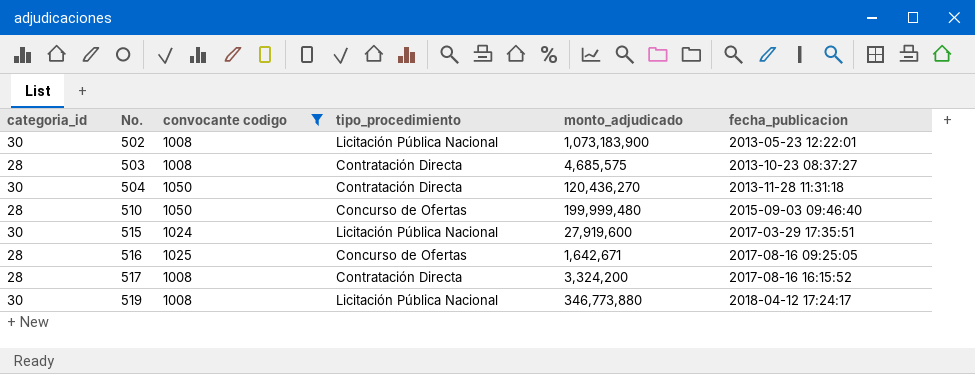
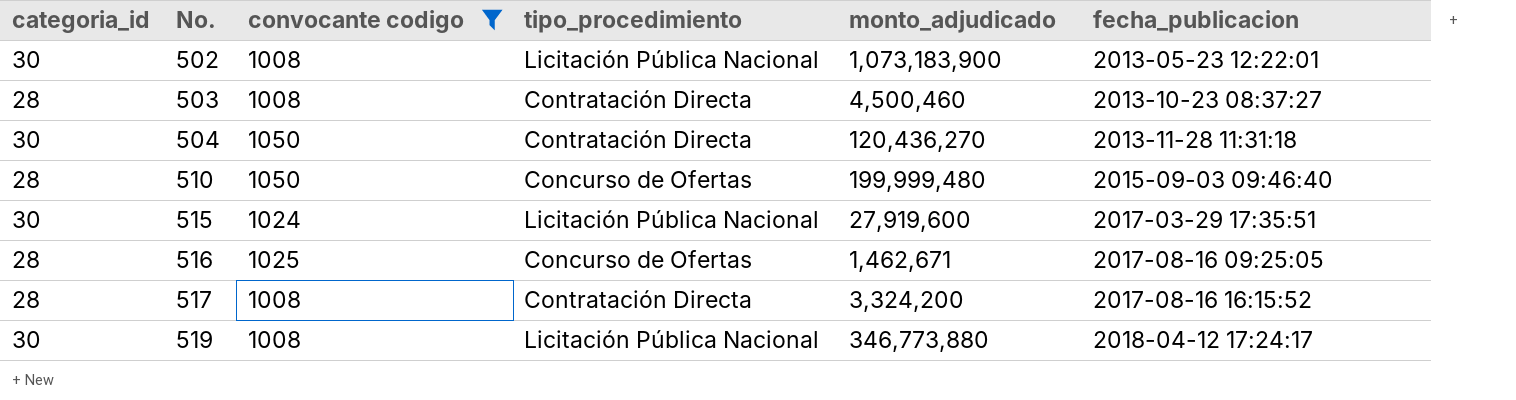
503 | monto_adjudicado: 4,685,575 -> 4,500,460
516 | monto_adjudicado: 1,642,671 -> 1,462,671

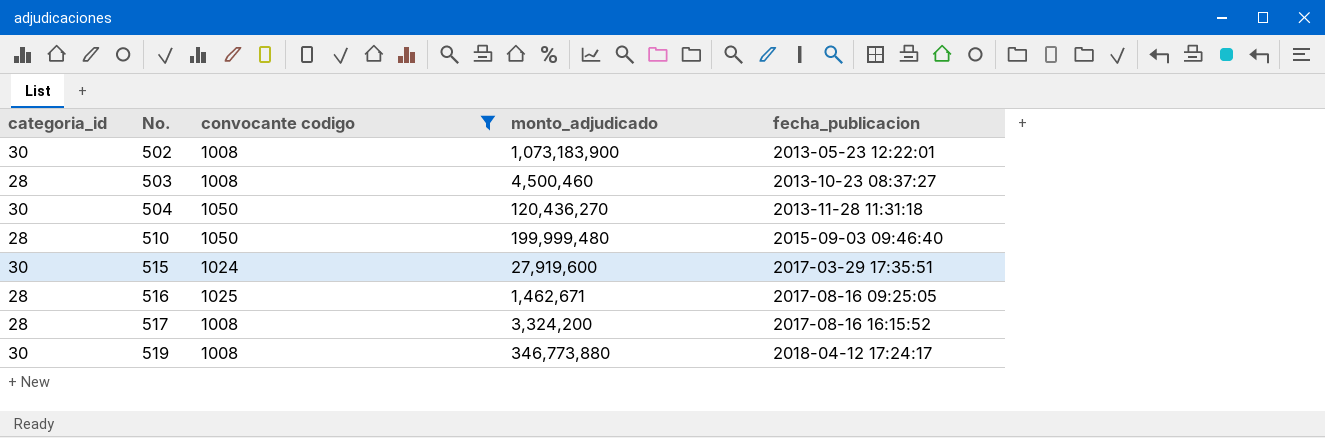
column tipo_procedimiento | position: 4 -> none

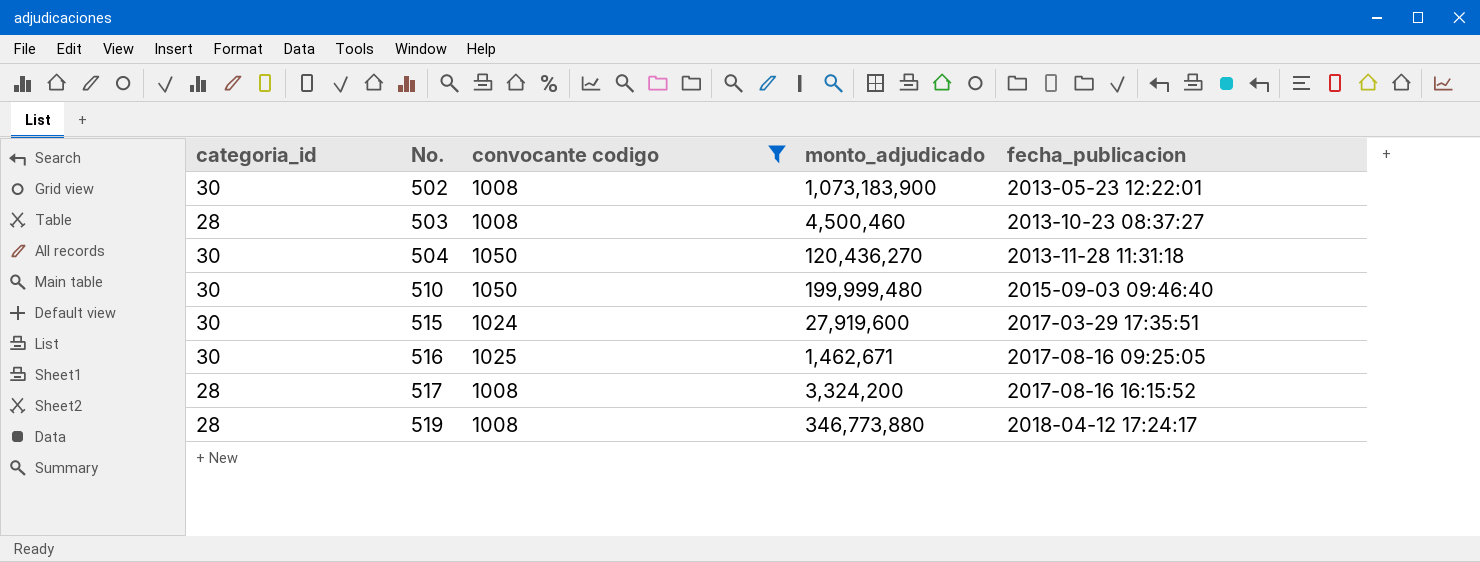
510 | categoria_id: 28 -> 30
516 | categoria_id: 28 -> 30
519 | categoria_id: 30 -> 28

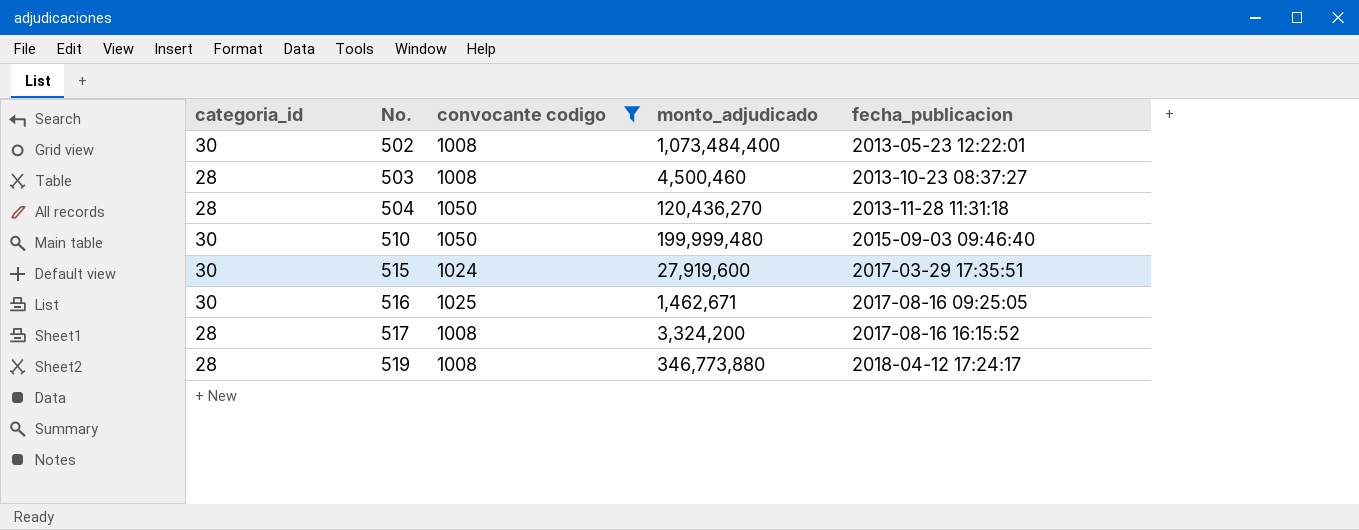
502 | monto_adjudicado: 1,073,183,900 -> 1,073,484,400
504 | categoria_id: 30 -> 28

